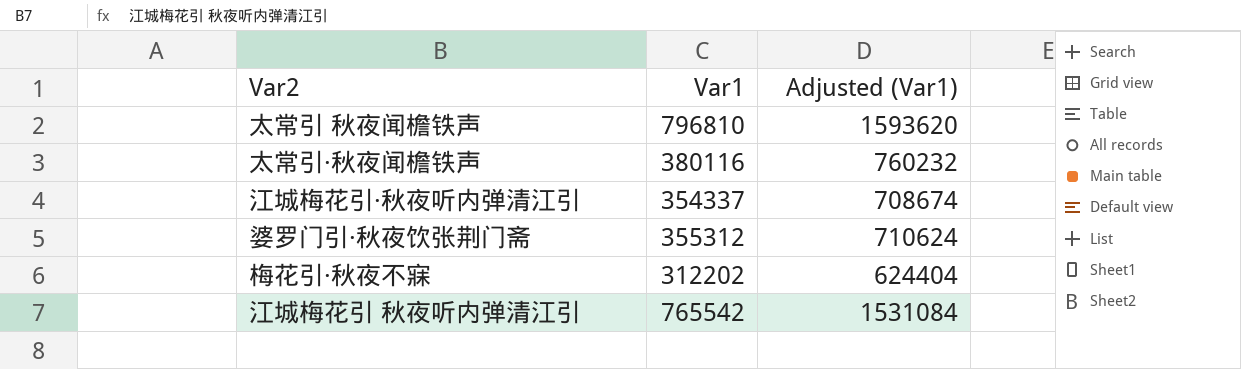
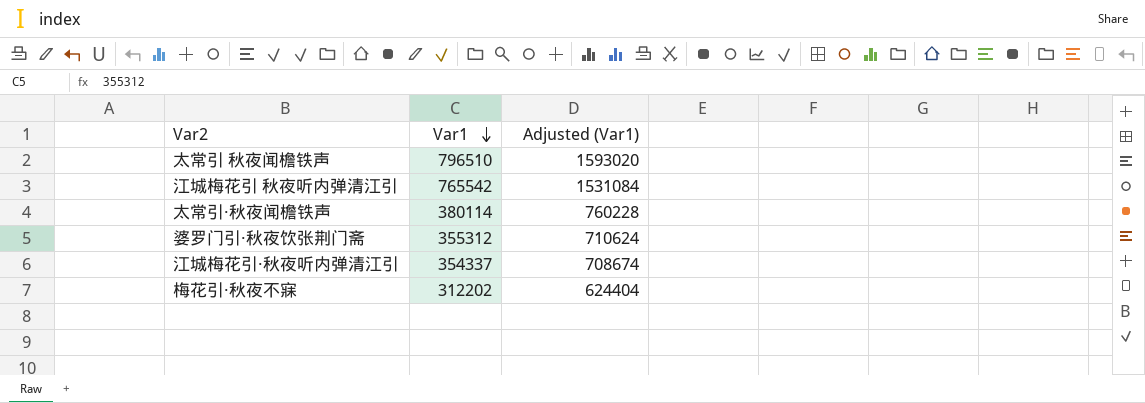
row order: none -> Var1 descending
太常引 秋夜闻檐铁声 | Var1: 796810 -> 796510
太常引 秋夜闻檐铁声 | Adjusted (Var1): 1593620 -> 1593020
太常引·秋夜闻檐铁声 | Var1: 380116 -> 380114
太常引·秋夜闻檐铁声 | Adjusted (Var1): 760232 -> 760228

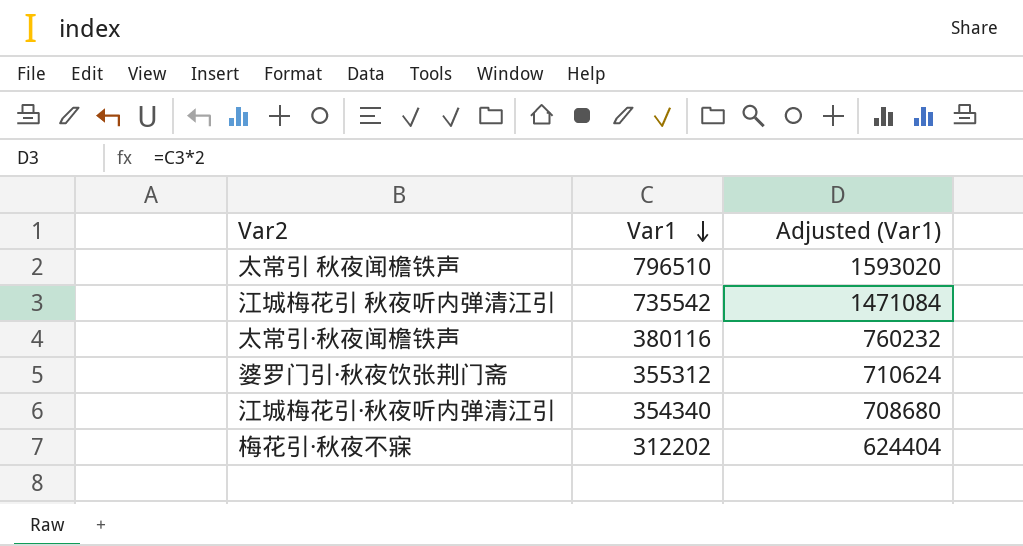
江城梅花引 秋夜听内弹清江引 | Var1: 765542 -> 735542
江城梅花引 秋夜听内弹清江引 | Adjusted (Var1): 1531084 -> 1471084
太常引·秋夜闻檐铁声 | Var1: 380114 -> 380116
太常引·秋夜闻檐铁声 | Adjusted (Var1): 760228 -> 760232
江城梅花引·秋夜听内弹清江引 | Var1: 354337 -> 354340
江城梅花引·秋夜听内弹清江引 | Adjusted (Var1): 708674 -> 708680

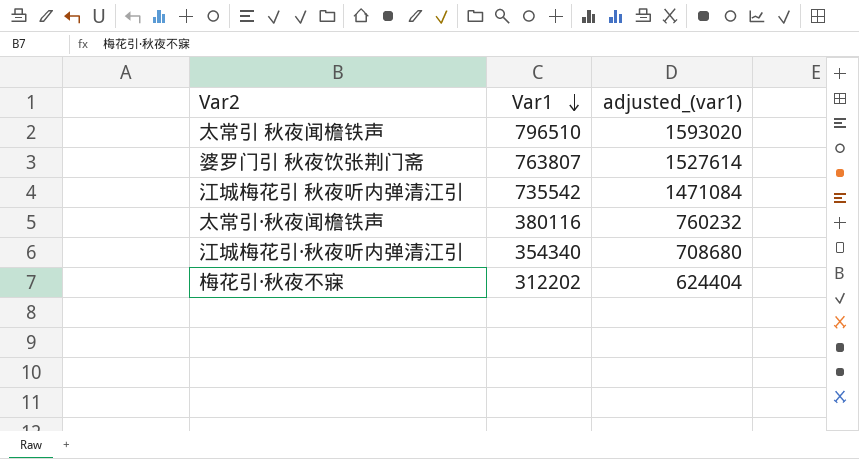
column name: Adjusted (Var1) -> adjusted_(var1)
row 婆罗门引·秋夜饮张荆门斋: 355312 | 710624 -> none
row 婆罗门引 秋夜饮张荆门斋: none -> 763807 | 1527614

